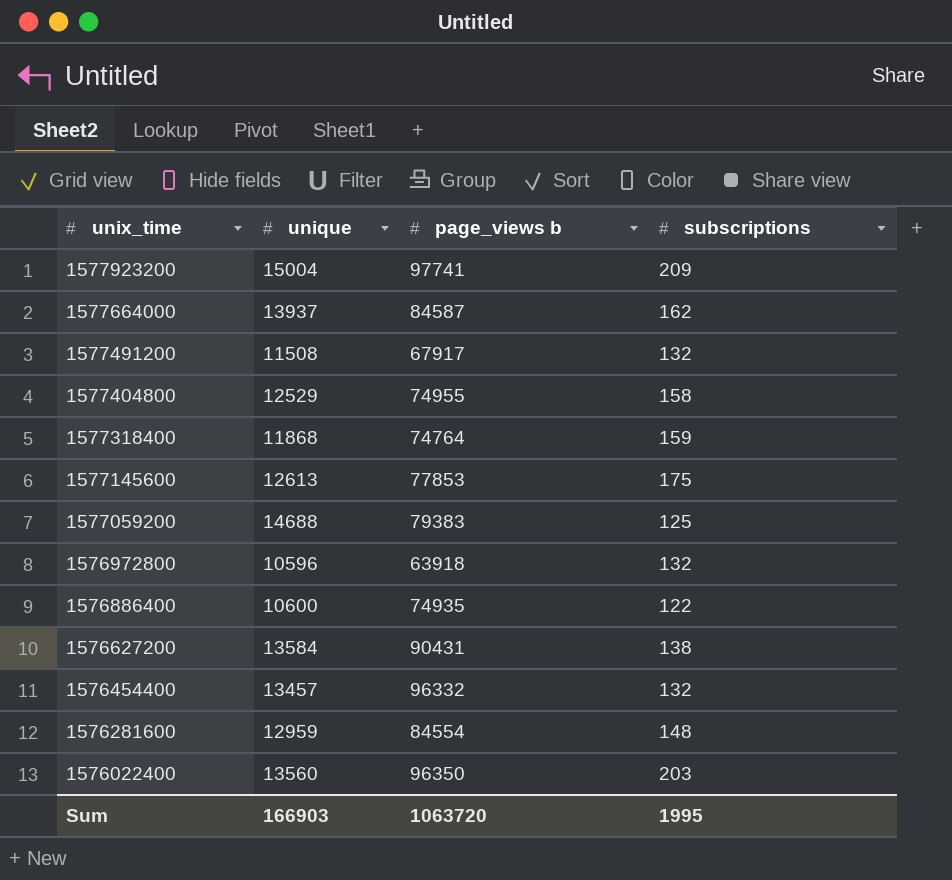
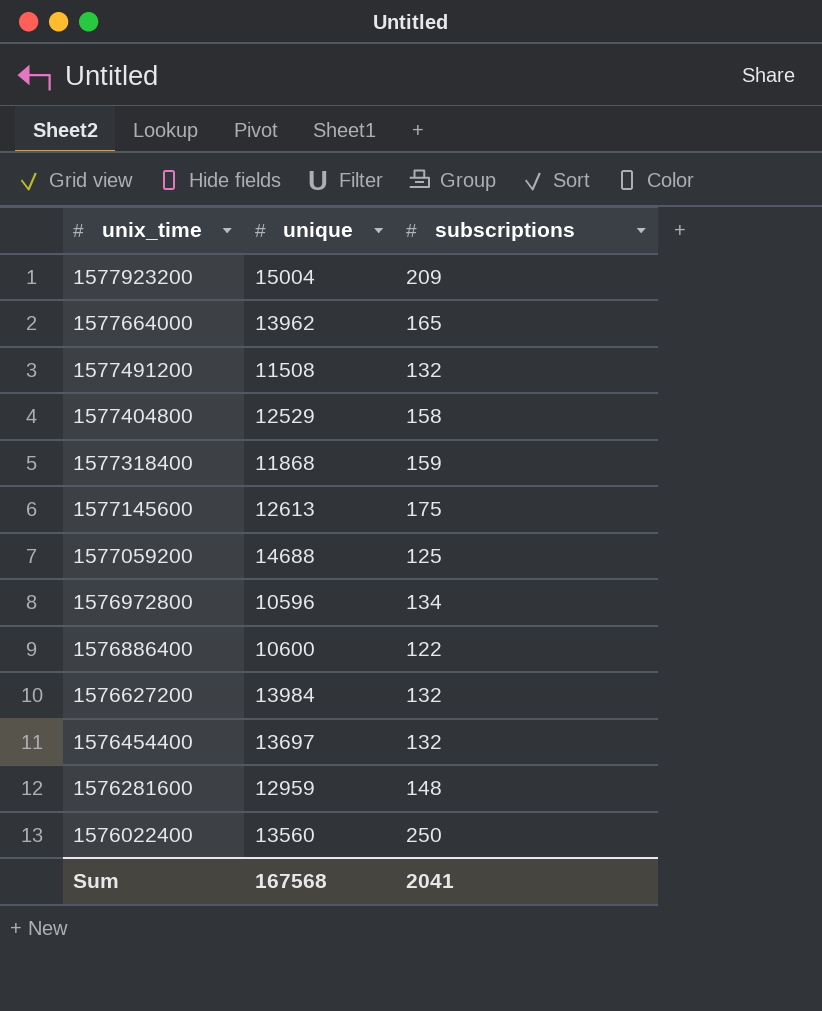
column page_views b | position: 3 -> none
1577664000 | unique: 13937 -> 13962
1577664000 | subscriptions: 162 -> 165
1576972800 | subscriptions: 132 -> 134
1576627200 | unique: 13584 -> 13984
1576627200 | subscriptions: 138 -> 132
1576454400 | unique: 13457 -> 13697
1576022400 | subscriptions: 203 -> 250
Sum | unique: 166903 -> 167568
Sum | subscriptions: 1995 -> 2041

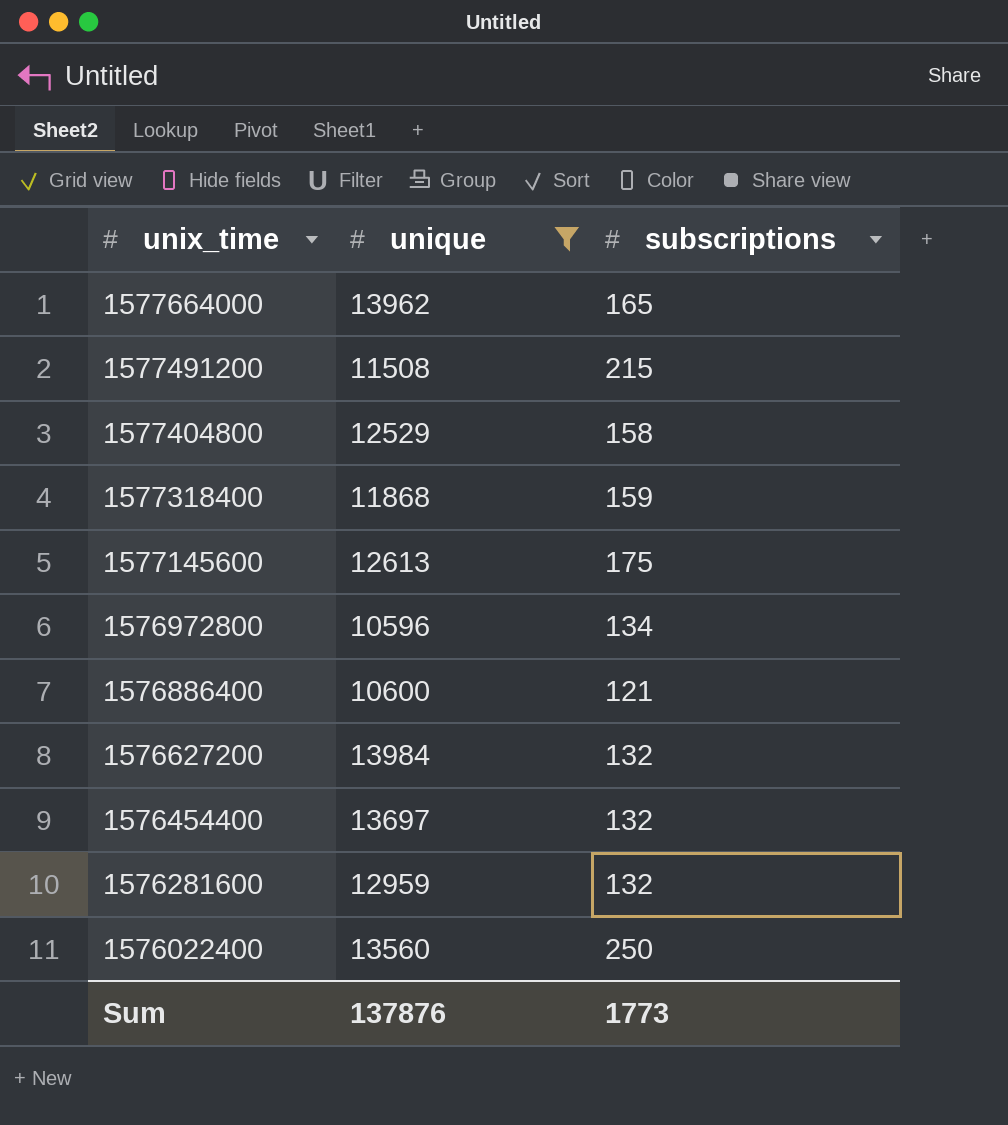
filter: none -> unique <= 13984
1577491200 | subscriptions: 132 -> 215
1576886400 | subscriptions: 122 -> 121
1576281600 | subscriptions: 148 -> 132
Sum | unique: 167568 -> 137876
Sum | subscriptions: 2041 -> 1773

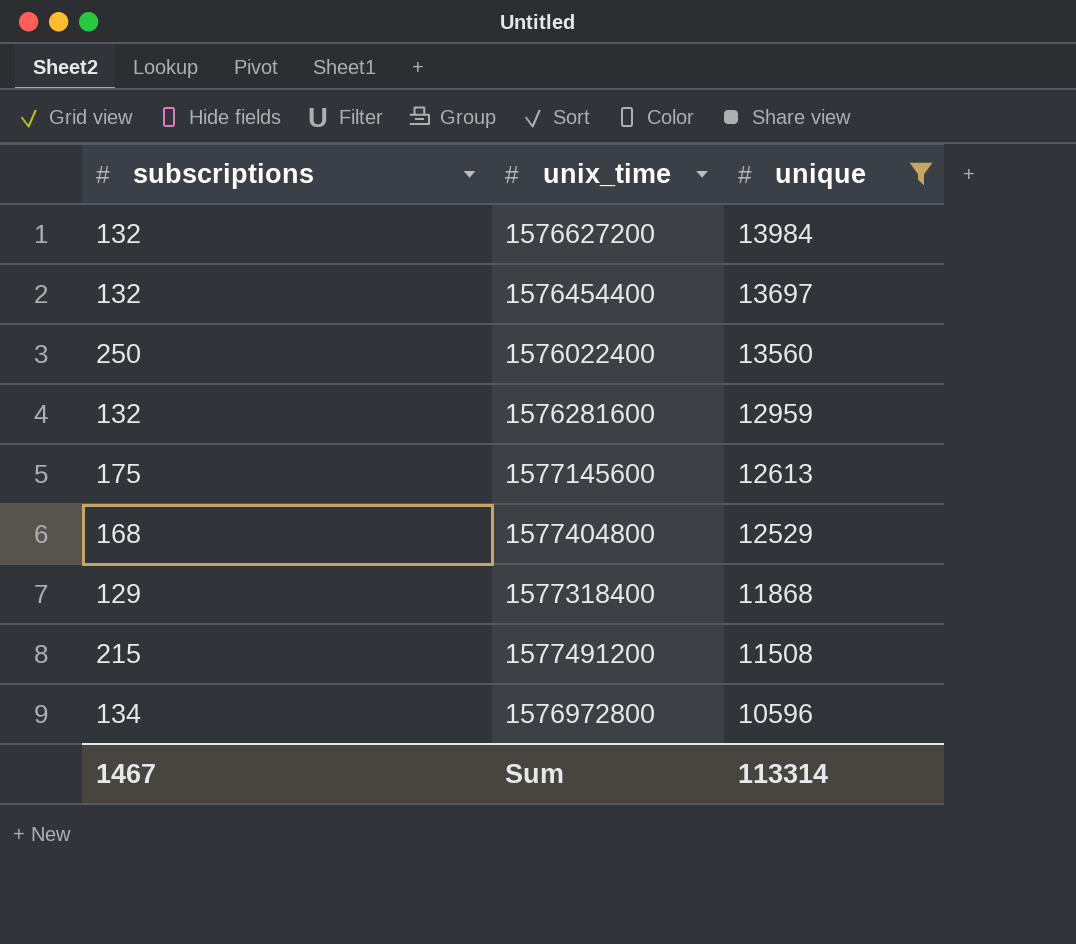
row order: unix_time descending -> unique descending
column subscriptions | position: 3 -> 1
row 1577664000: 13962 | 165 -> none
row 1576886400: 10600 | 121 -> none
1577404800 | subscriptions: 158 -> 168
1577318400 | subscriptions: 159 -> 129
Sum | subscriptions: 1773 -> 1467
Sum | unique: 137876 -> 113314

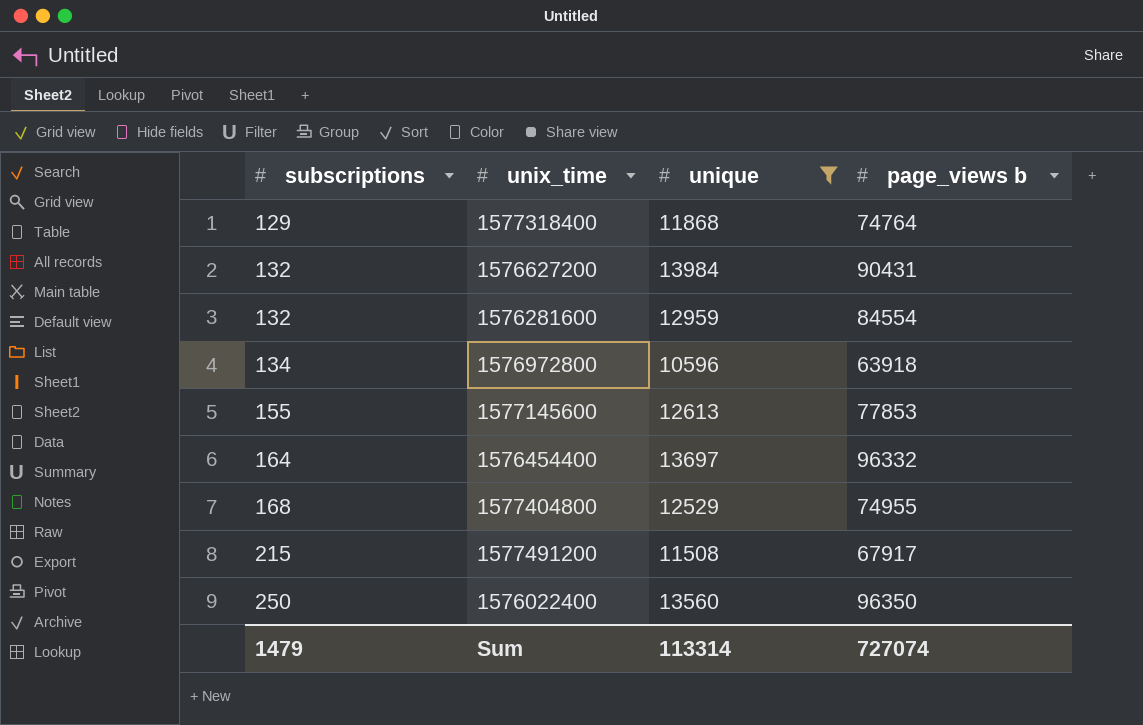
row order: unique descending -> subscriptions ascending
column page_views b | position: none -> 4
1577145600 | subscriptions: 175 -> 155
1576454400 | subscriptions: 132 -> 164
Sum | subscriptions: 1467 -> 1479

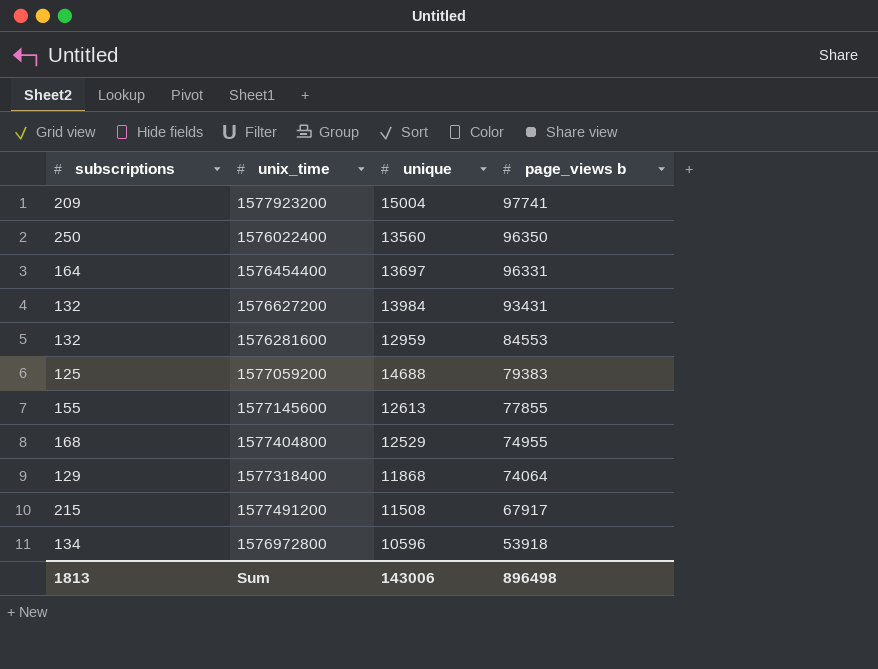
filter: unique <= 13984 -> none
row order: subscriptions ascending -> page_views b descending
1576454400 | page_views b: 96332 -> 96331
1576627200 | page_views b: 90431 -> 93431
1576281600 | page_views b: 84554 -> 84553
1577145600 | page_views b: 77853 -> 77855
1577318400 | page_views b: 74764 -> 74064
1576972800 | page_views b: 63918 -> 53918
Sum | subscriptions: 1479 -> 1813
Sum | unique: 113314 -> 143006
Sum | page_views b: 727074 -> 896498

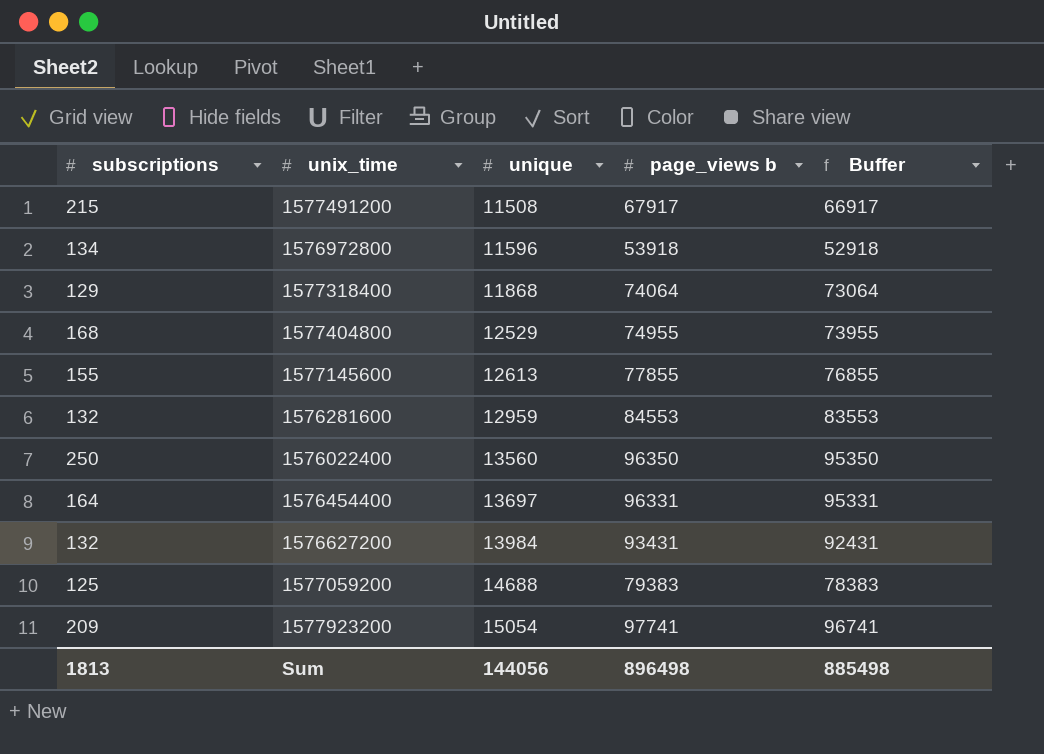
row order: page_views b descending -> unique ascending
column Buffer | formula: none -> [page_views b] - 1000
1576972800 | unique: 10596 -> 11596
1577923200 | unique: 15004 -> 15054
Sum | unique: 143006 -> 144056

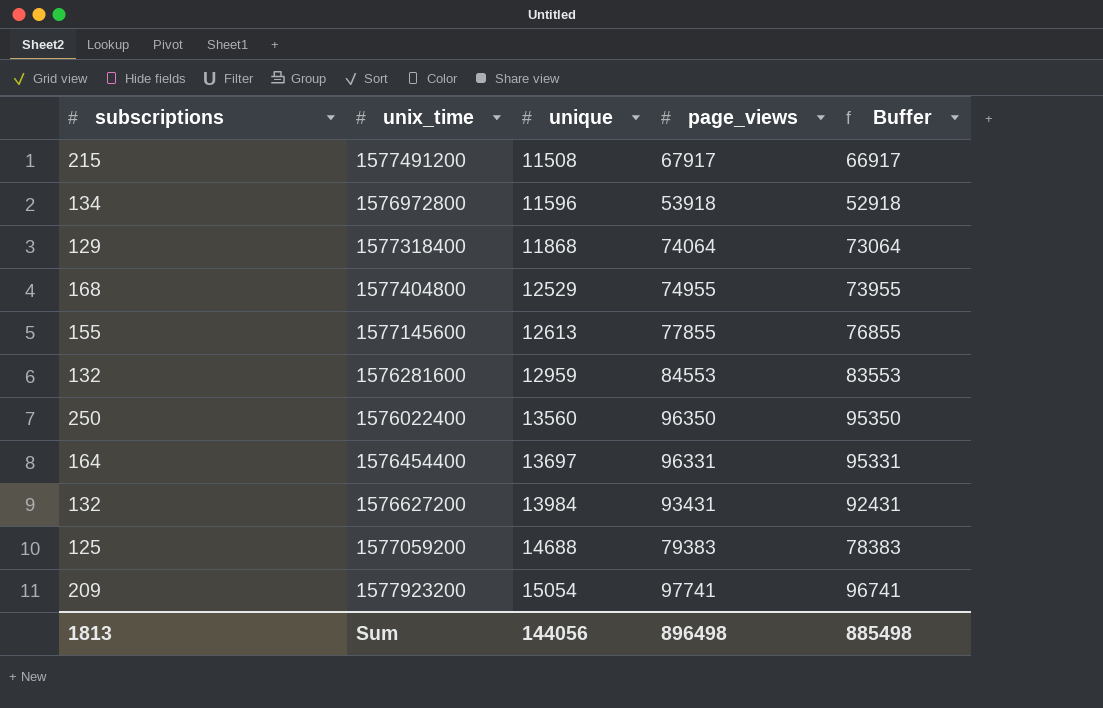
column name: page_views b -> page_views

